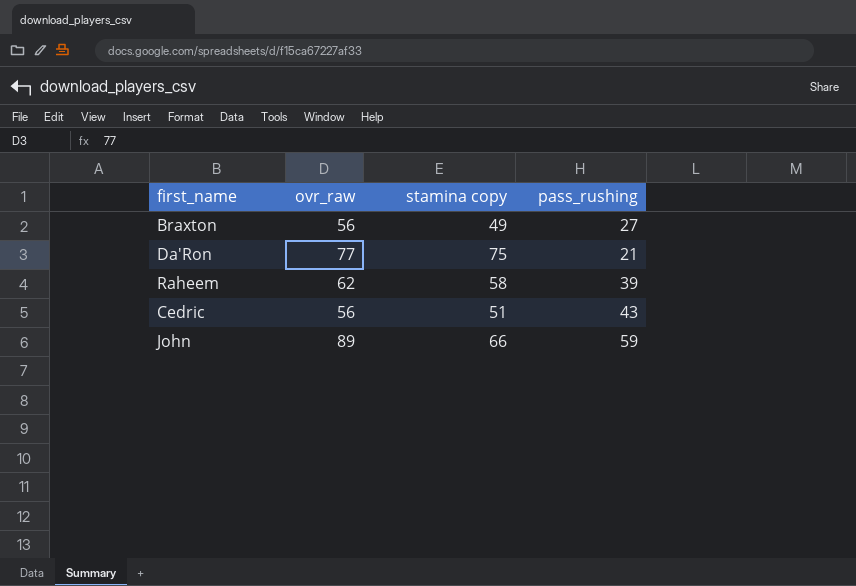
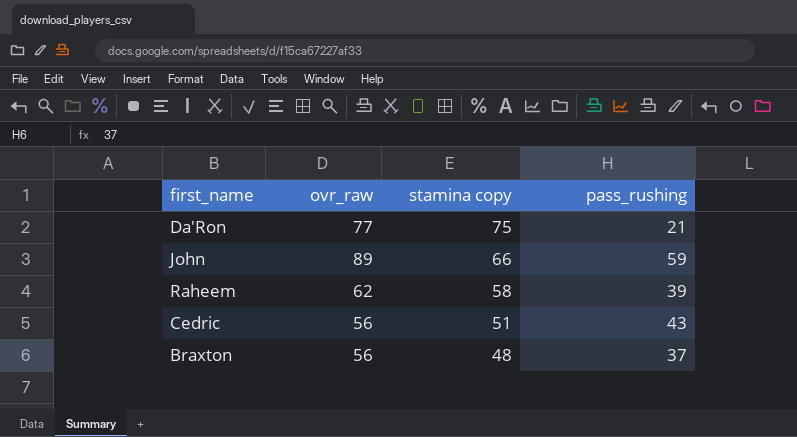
row order: none -> stamina copy descending
Braxton | stamina copy: 49 -> 48
Braxton | pass_rushing: 27 -> 37

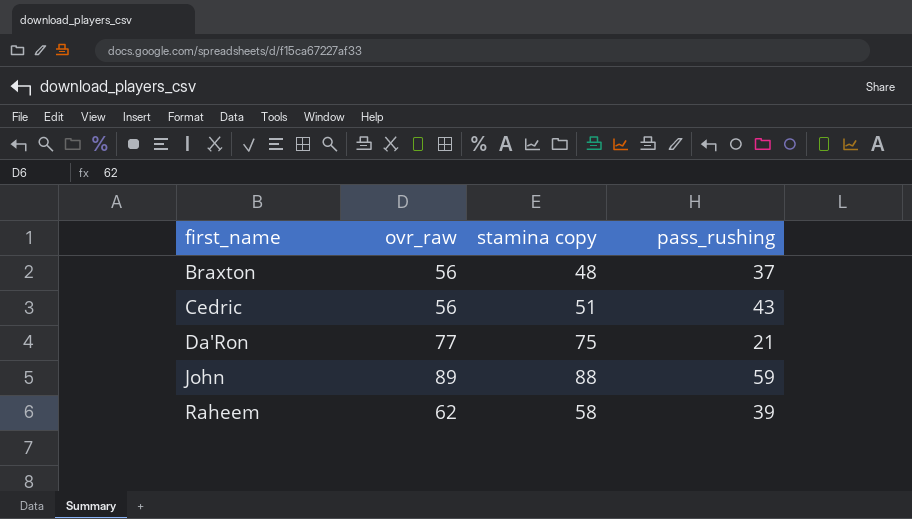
row order: stamina copy descending -> first_name ascending
John | stamina copy: 66 -> 88

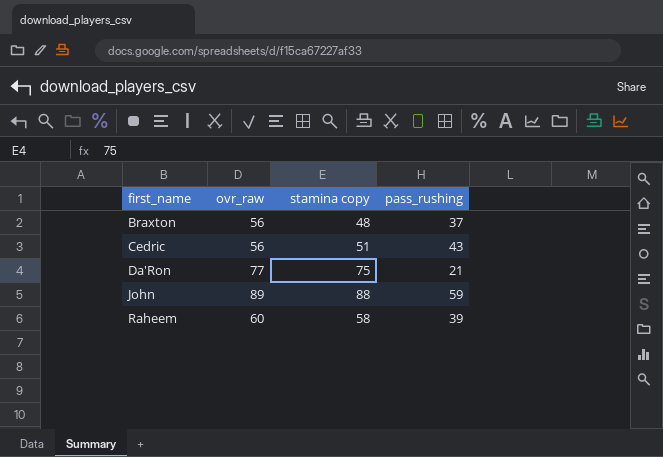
Raheem | ovr_raw: 62 -> 60

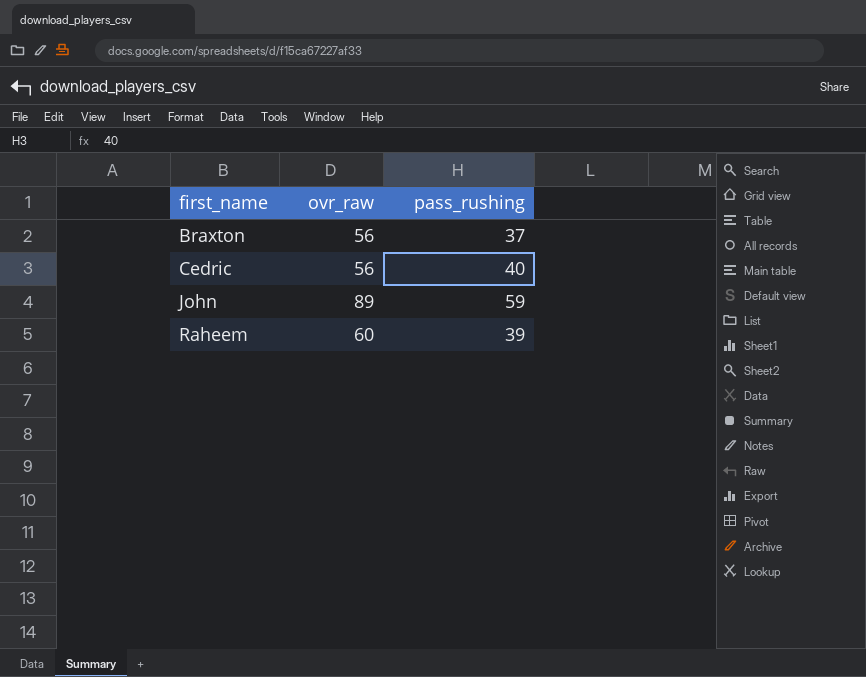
column stamina copy | position: 3 -> none
row Da'Ron: 77 | 75 | 21 -> none
Cedric | pass_rushing: 43 -> 40

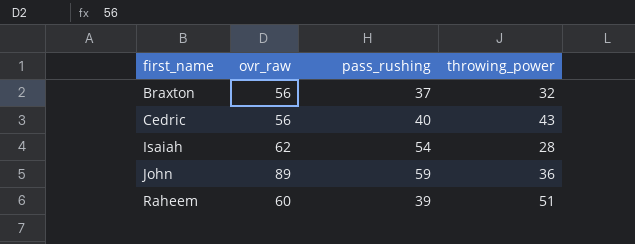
column throwing_power | position: none -> 4
row Isaiah: none -> 62 | 54 | 28

